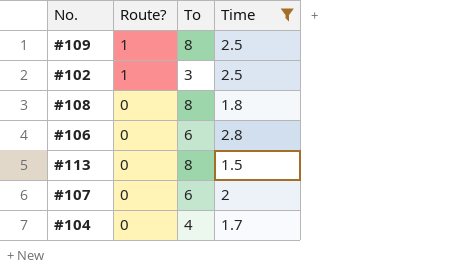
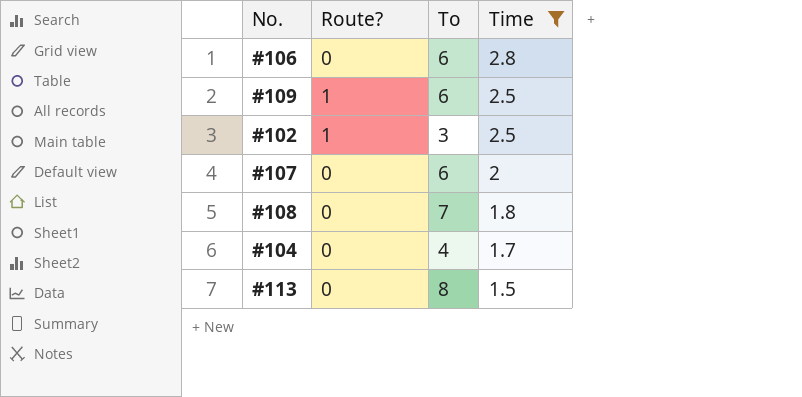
row order: Route? descending -> Time descending
#109 | To: 8 -> 6
#108 | To: 8 -> 7

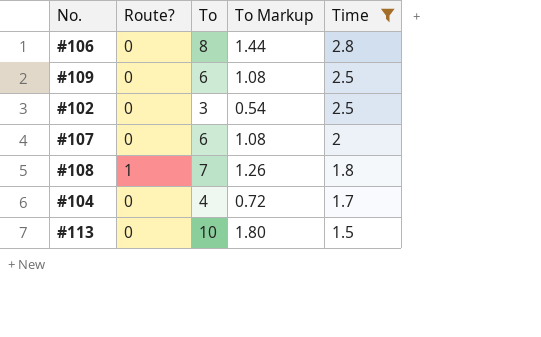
column To Markup | formula: none -> [To] * 0.18
#106 | To: 6 -> 8
#109 | Route?: 1 -> 0
#102 | Route?: 1 -> 0
#108 | Route?: 0 -> 1
#113 | To: 8 -> 10

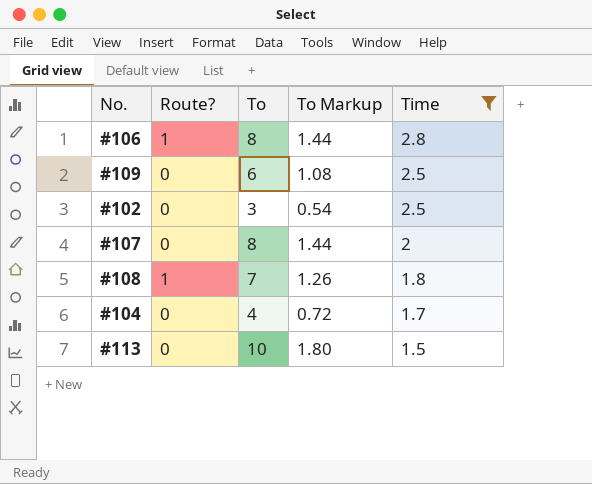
#106 | Route?: 0 -> 1
#107 | To: 6 -> 8
#107 | To Markup: 1.08 -> 1.44

